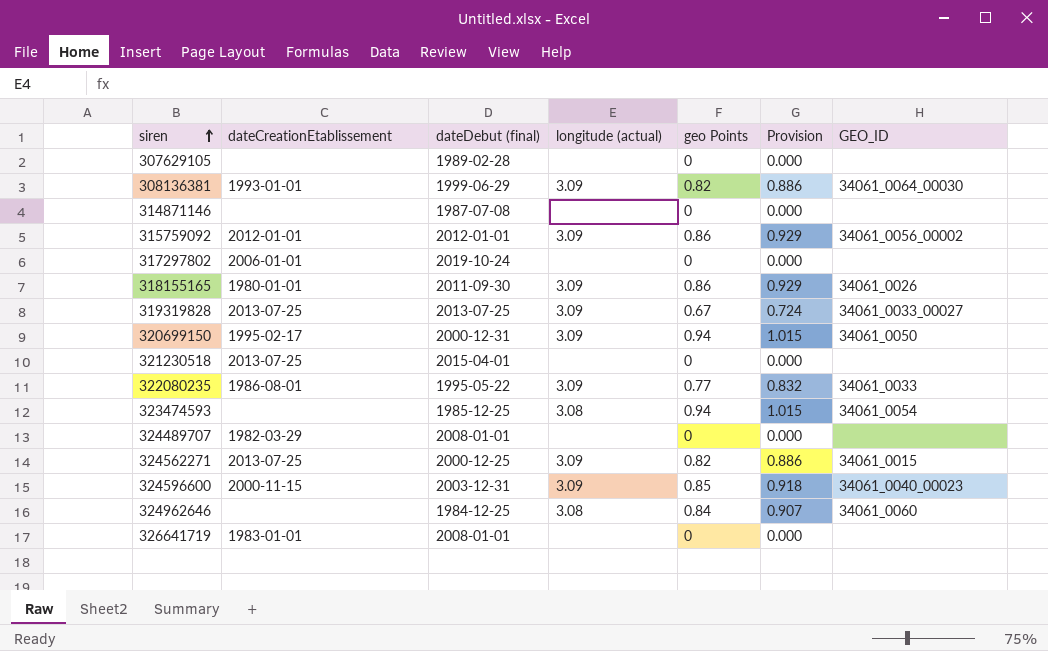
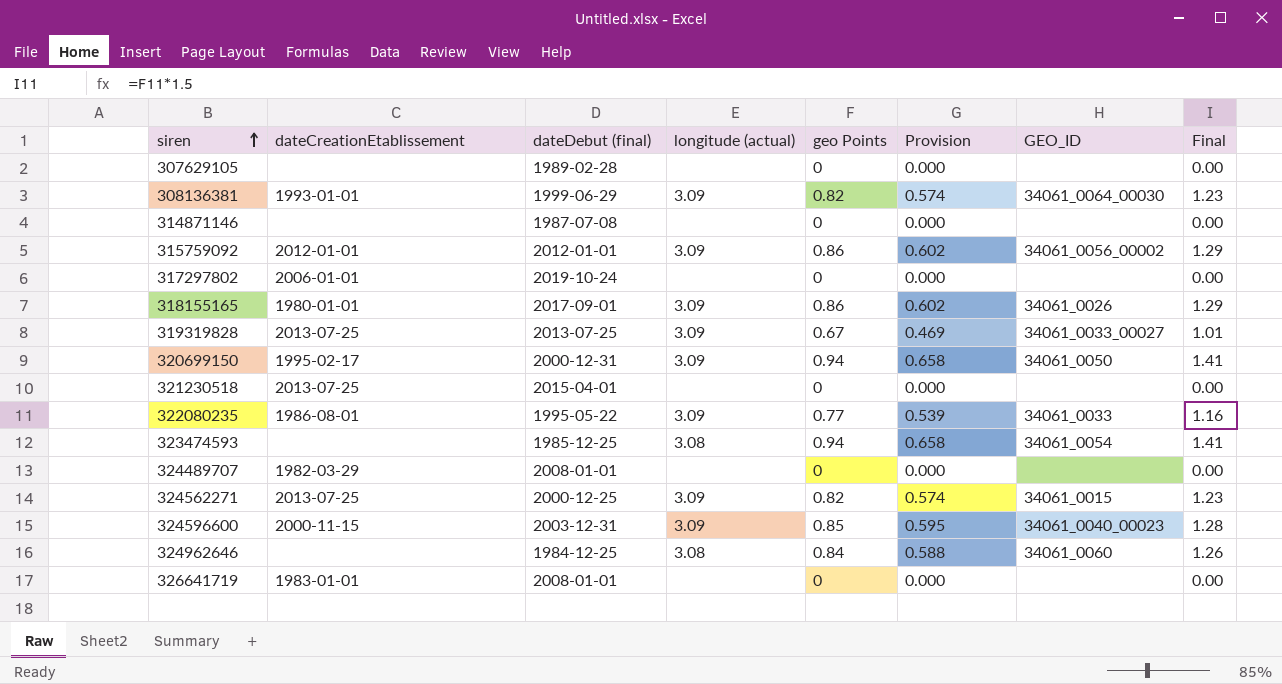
column Provision | formula: [geo Points] * 1.08 -> [geo Points] * 0.7
column Final | formula: none -> [geo Points] * 1.5
318155165 | dateDebut (final): 2011-09-30 -> 2017-09-01

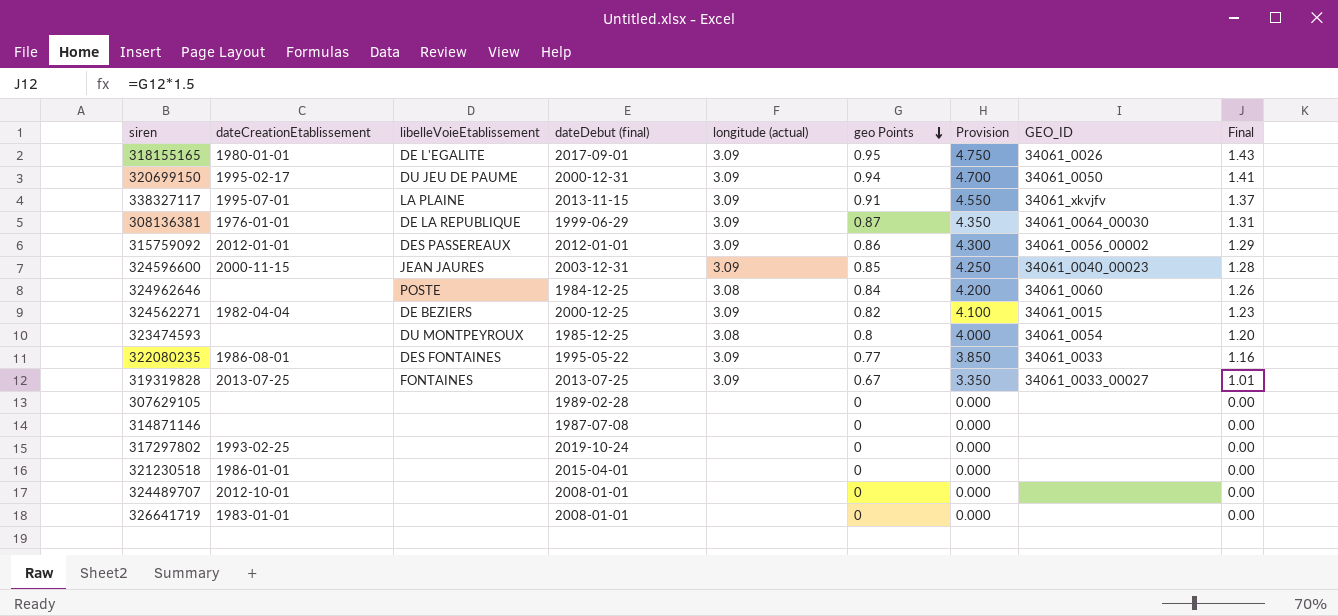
row order: siren ascending -> geo Points descending
column libelleVoieEtablissement | position: none -> 3
column Provision | formula: [geo Points] * 0.7 -> [geo Points] * 5
318155165 | geo Points: 0.86 -> 0.95
318155165 | Final: 1.29 -> 1.43
row 338327117: none -> 1995-07-01 | LA PLAINE | 2013-11-15 | 3.09 | 0.91 | 4.550 | 34061_xkvjfv | 1.37
308136381 | dateCreationEtablissement: 1993-01-01 -> 1976-01-01
308136381 | geo Points: 0.82 -> 0.87
308136381 | Final: 1.23 -> 1.31
324562271 | dateCreationEtablissement: 2013-07-25 -> 1982-04-04
323474593 | geo Points: 0.94 -> 0.8
323474593 | Final: 1.41 -> 1.20
317297802 | dateCreationEtablissement: 2006-01-01 -> 1993-02-25
321230518 | dateCreationEtablissement: 2013-07-25 -> 1986-01-01
324489707 | dateCreationEtablissement: 1982-03-29 -> 2012-10-01

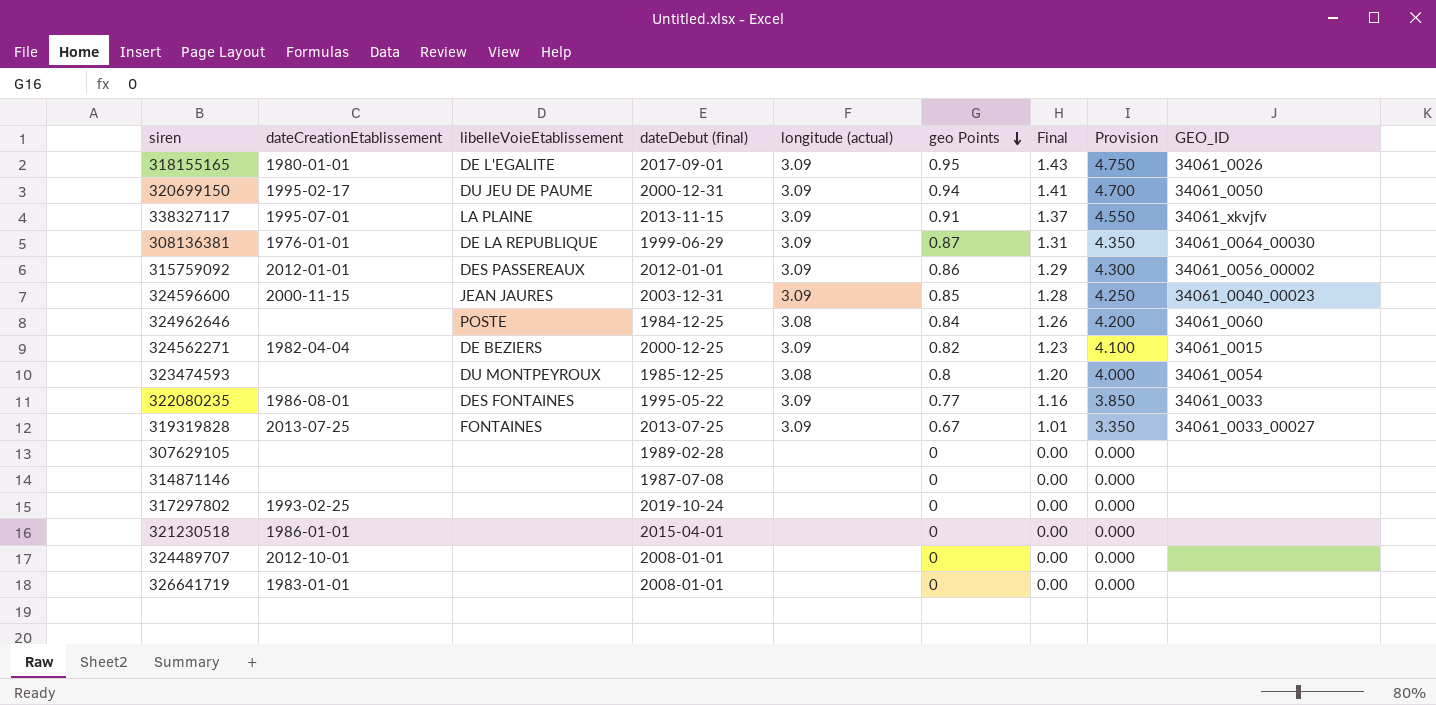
column Final | position: 9 -> 7

